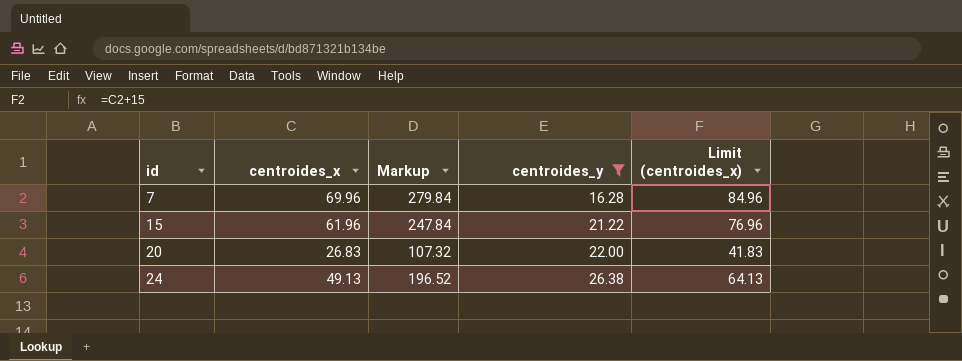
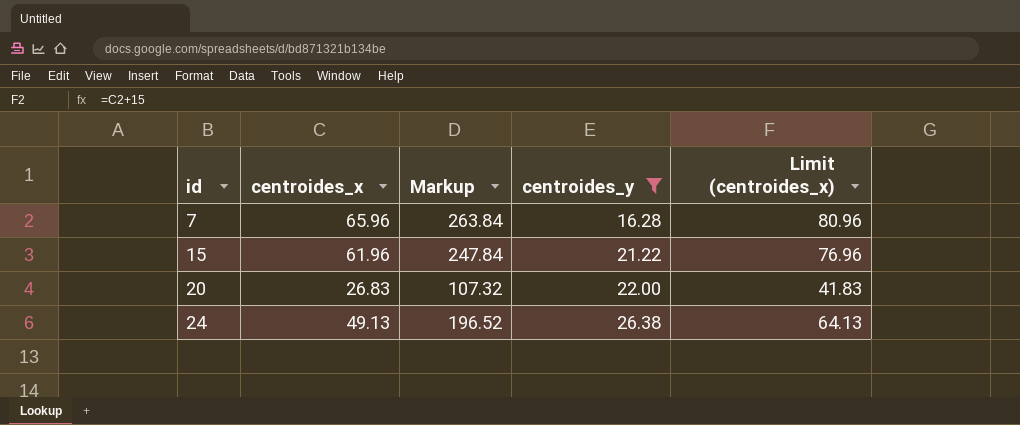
7 | centroides_x: 69.96 -> 65.96
7 | Markup: 279.84 -> 263.84
7 | Limit (centroides_x): 84.96 -> 80.96

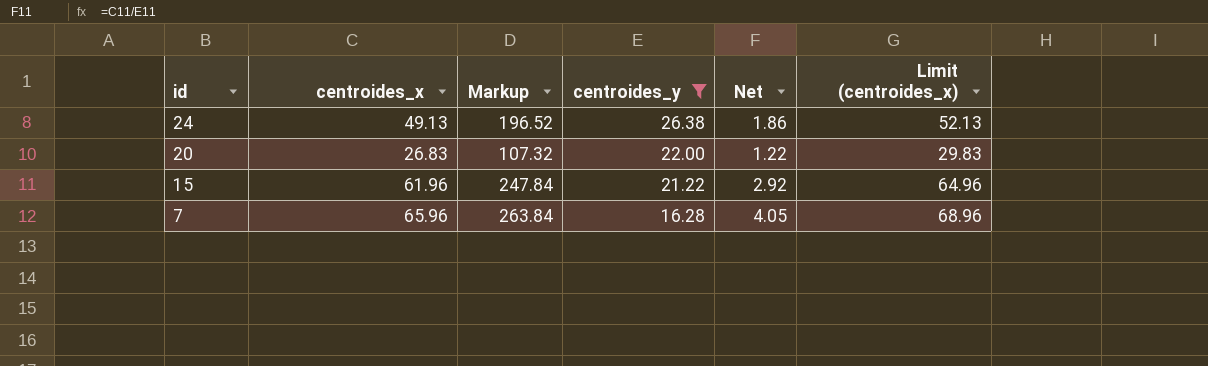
row order: id ascending -> id descending
column Net | formula: none -> [centroides_x] / [centroides_y]
column Limit (centroides_x) | formula: [centroides_x] + 15 -> [centroides_x] + 3

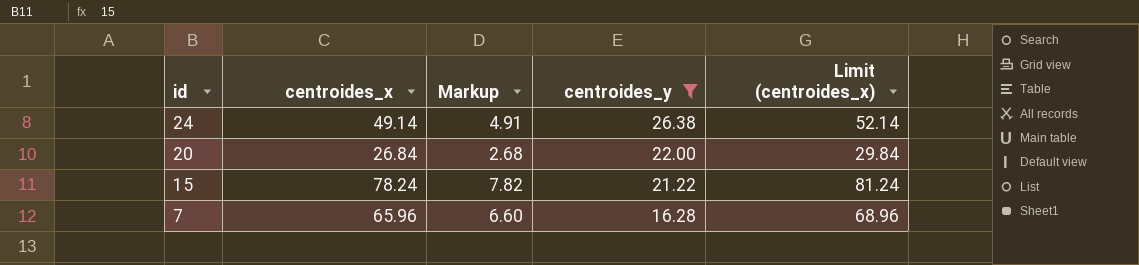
column Net | formula: [centroides_x] / [centroides_y] -> none
column Markup | formula: [centroides_x] * 4 -> [centroides_x] * 0.1
24 | centroides_x: 49.13 -> 49.14
24 | Limit (centroides_x): 52.13 -> 52.14
20 | centroides_x: 26.83 -> 26.84
20 | Limit (centroides_x): 29.83 -> 29.84
15 | centroides_x: 61.96 -> 78.24
15 | Limit (centroides_x): 64.96 -> 81.24

